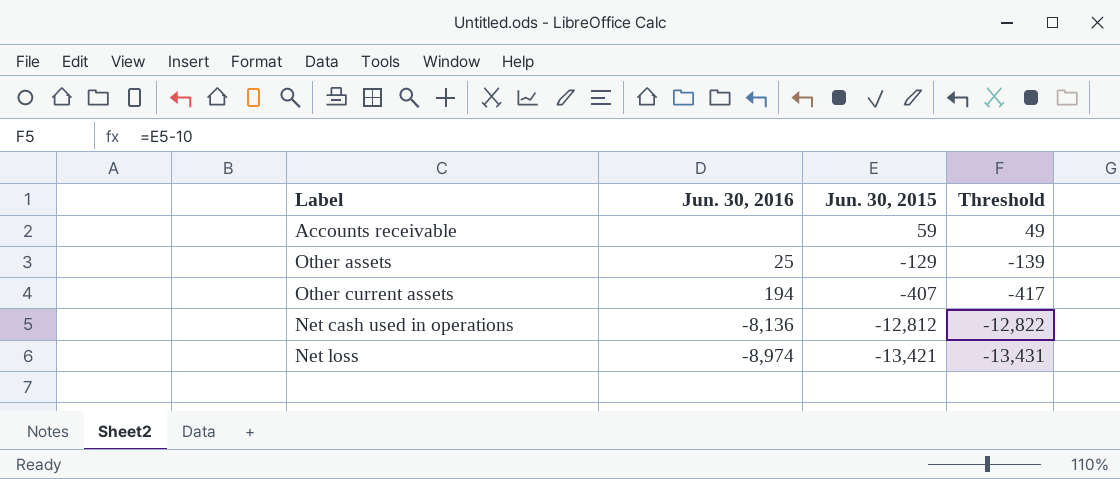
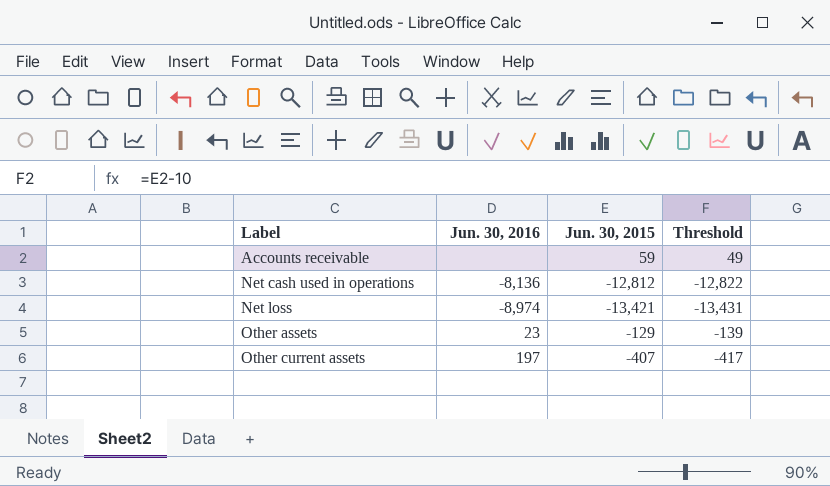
row order: Jun. 30, 2015 descending -> Label ascending
Other assets | Jun. 30, 2016: 25 -> 23
Other current assets | Jun. 30, 2016: 194 -> 197

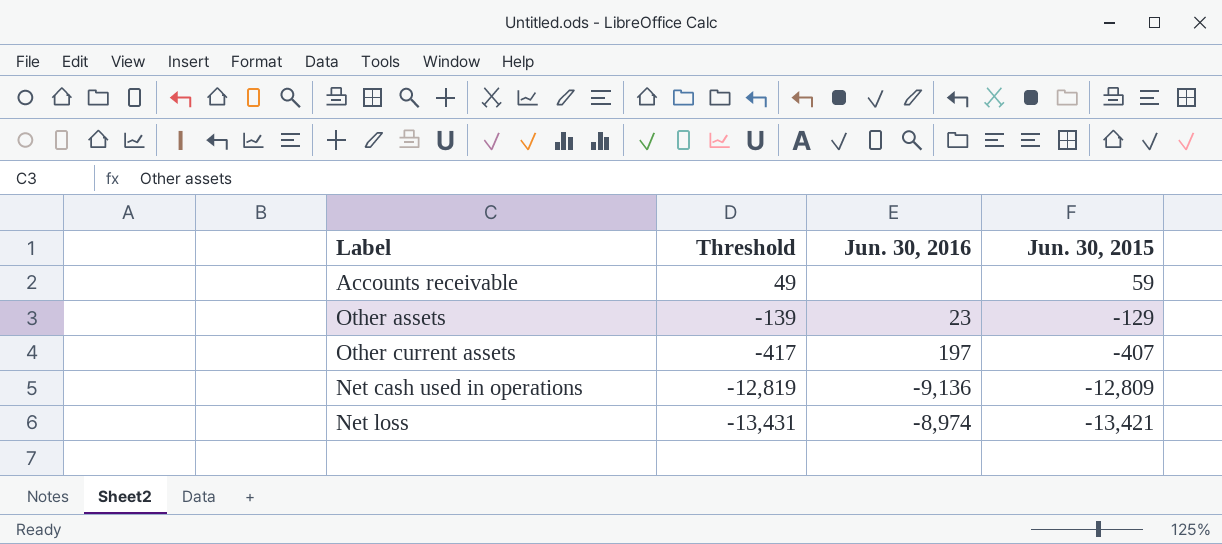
row order: Label ascending -> Threshold descending
column Threshold | position: 4 -> 2
Net cash used in operations | Threshold: -12,822 -> -12,819
Net cash used in operations | Jun. 30, 2016: -8,136 -> -9,136
Net cash used in operations | Jun. 30, 2015: -12,812 -> -12,809

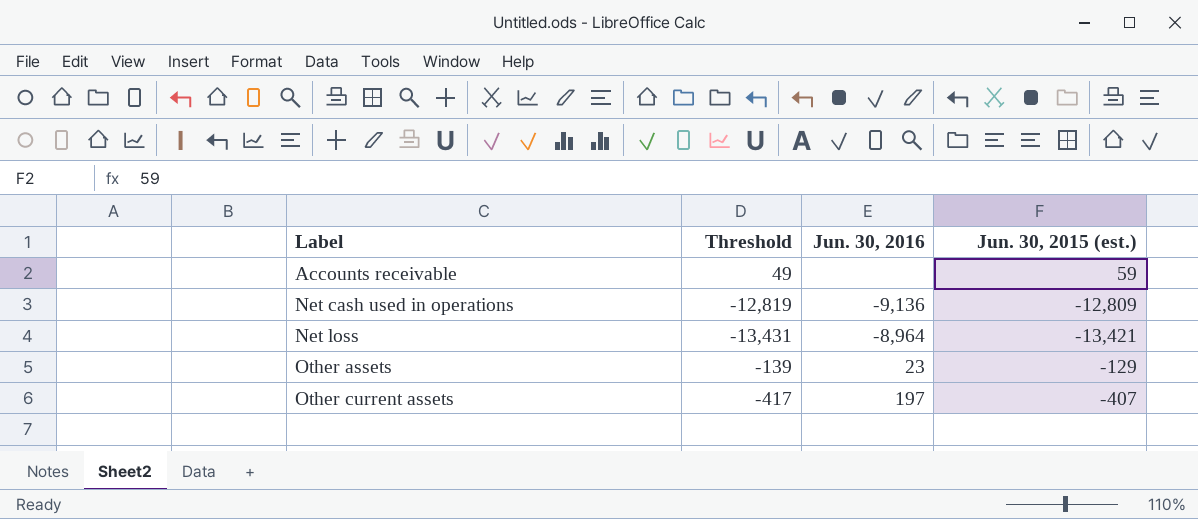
row order: Threshold descending -> Label ascending
column name: Jun. 30, 2015 -> Jun. 30, 2015 (est.)
Net loss | Jun. 30, 2016: -8,974 -> -8,964

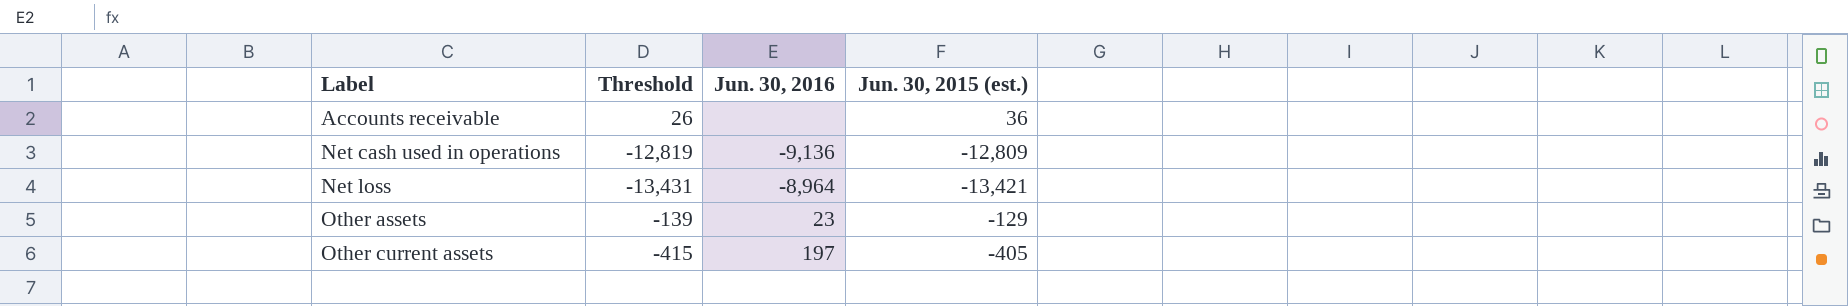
Accounts receivable | Threshold: 49 -> 26
Accounts receivable | Jun. 30, 2015 (est.): 59 -> 36
Other current assets | Threshold: -417 -> -415
Other current assets | Jun. 30, 2015 (est.): -407 -> -405

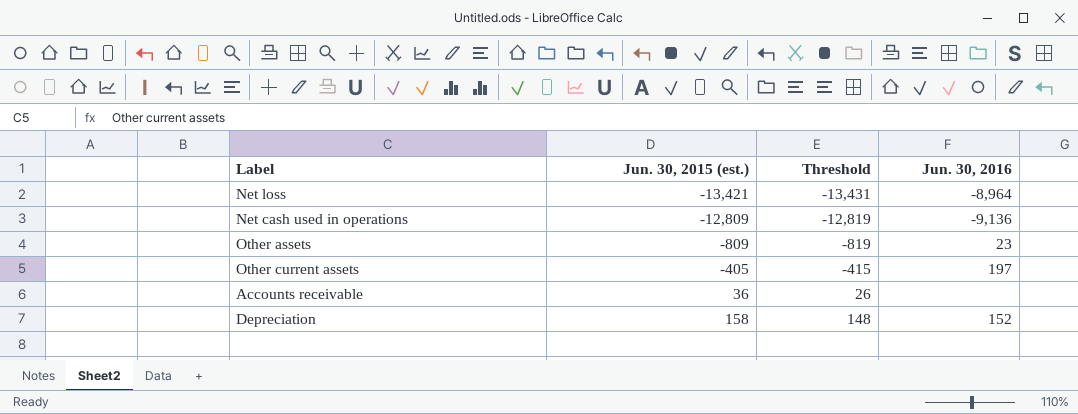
row order: Label ascending -> Jun. 30, 2015 (est.) ascending
column Jun. 30, 2015 (est.) | position: 4 -> 2
Other assets | Jun. 30, 2015 (est.): -129 -> -809
Other assets | Threshold: -139 -> -819
row Depreciation: none -> 158 | 148 | 152

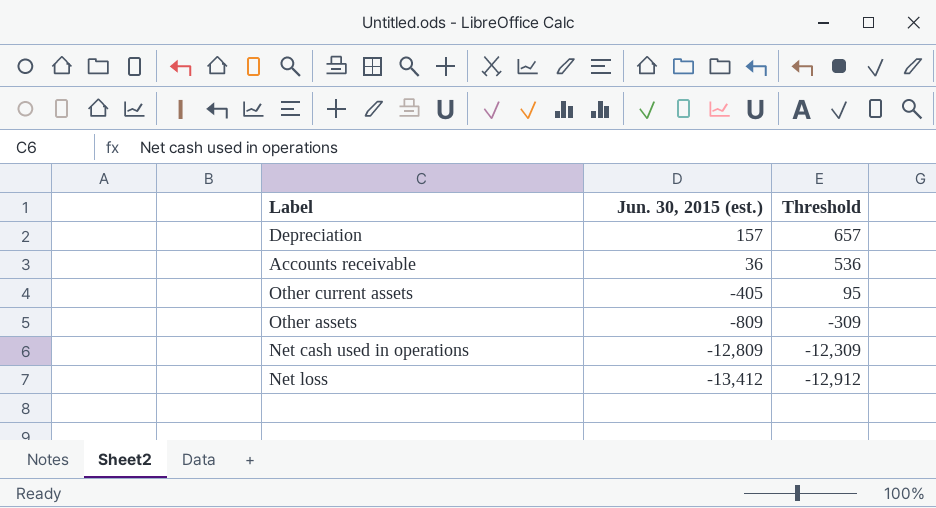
row order: Jun. 30, 2015 (est.) ascending -> Jun. 30, 2015 (est.) descending
column Jun. 30, 2016 | position: 4 -> none
column Threshold | formula: [Jun. 30, 2015 (est.)] - 10 -> [Jun. 30, 2015 (est.)] + 500
Depreciation | Jun. 30, 2015 (est.): 158 -> 157
Net loss | Jun. 30, 2015 (est.): -13,421 -> -13,412

